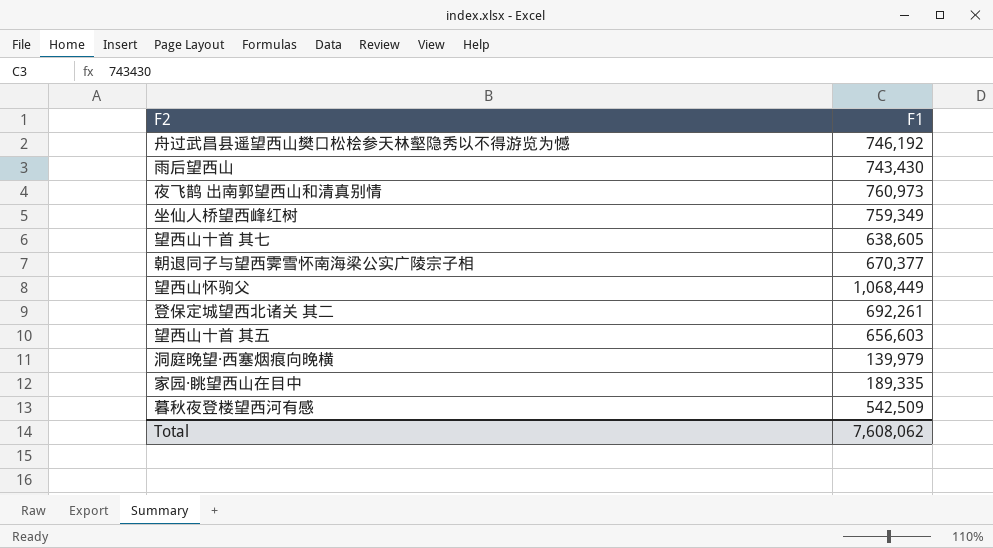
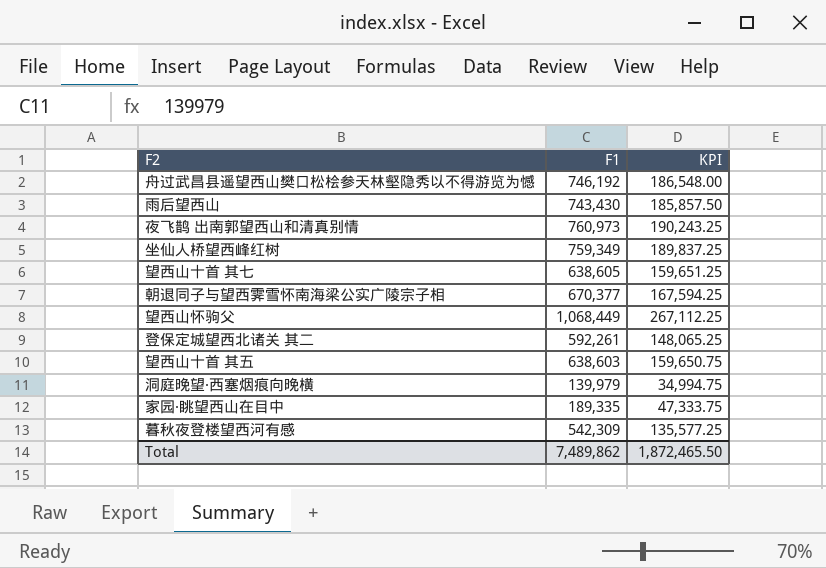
column KPI | formula: none -> [F1] * 0.25
登保定城望西北诸关 其二 | F1: 692,261 -> 592,261
望西山十首 其五 | F1: 656,603 -> 638,603
暮秋夜登楼望西河有感 | F1: 542,509 -> 542,309
Total | F1: 7,608,062 -> 7,489,862

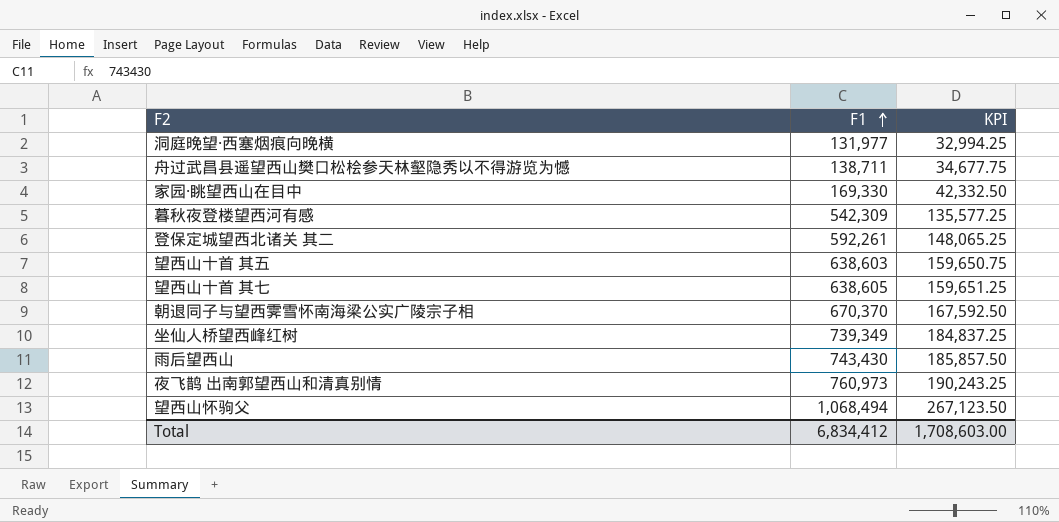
row order: none -> F1 ascending
洞庭晚望·西塞烟痕向晚横 | F1: 139,979 -> 131,977
洞庭晚望·西塞烟痕向晚横 | KPI: 34,994.75 -> 32,994.25
舟过武昌县遥望西山樊口松桧参天林壑隐秀以不得游览为憾 | F1: 746,192 -> 138,711
舟过武昌县遥望西山樊口松桧参天林壑隐秀以不得游览为憾 | KPI: 186,548.00 -> 34,677.75
家园·眺望西山在目中 | F1: 189,335 -> 169,330
家园·眺望西山在目中 | KPI: 47,333.75 -> 42,332.50
朝退同子与望西霁雪怀南海梁公实广陵宗子相 | F1: 670,377 -> 670,370
朝退同子与望西霁雪怀南海梁公实广陵宗子相 | KPI: 167,594.25 -> 167,592.50
坐仙人桥望西峰红树 | F1: 759,349 -> 739,349
坐仙人桥望西峰红树 | KPI: 189,837.25 -> 184,837.25
望西山怀驹父 | F1: 1,068,449 -> 1,068,494
望西山怀驹父 | KPI: 267,112.25 -> 267,123.50
Total | F1: 7,489,862 -> 6,834,412
Total | KPI: 1,872,465.50 -> 1,708,603.00

